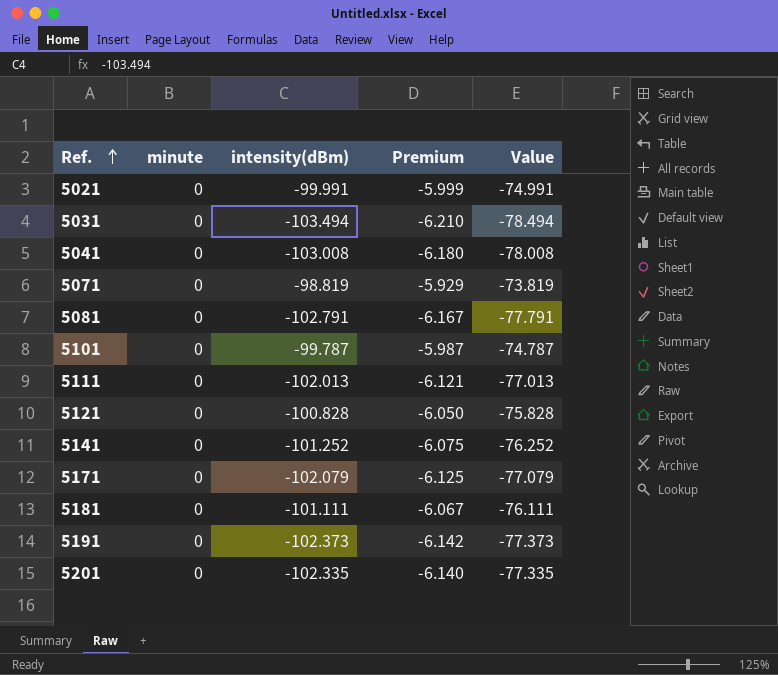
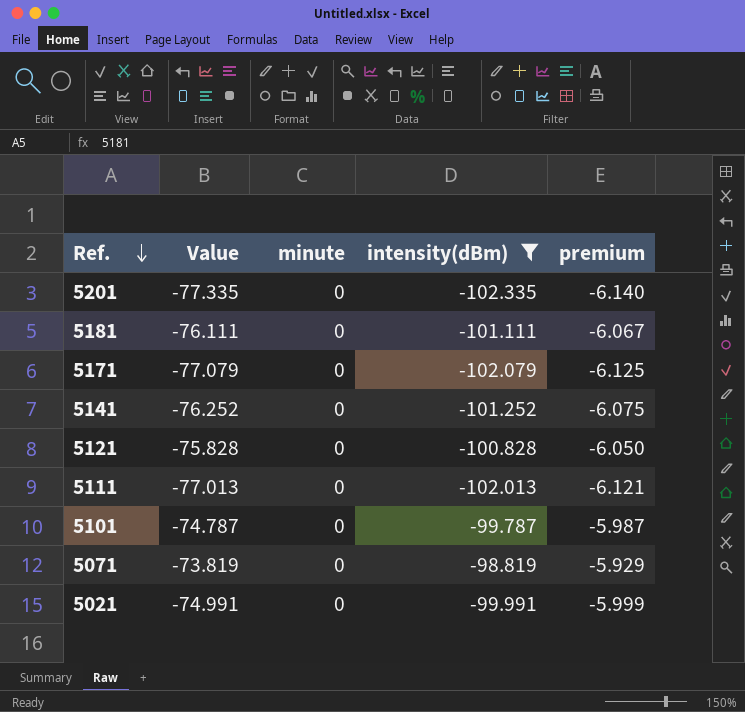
filter: none -> intensity(dBm) >= -102.335
row order: Ref. ascending -> Ref. descending
column Value | position: 5 -> 2
column name: Premium -> premium

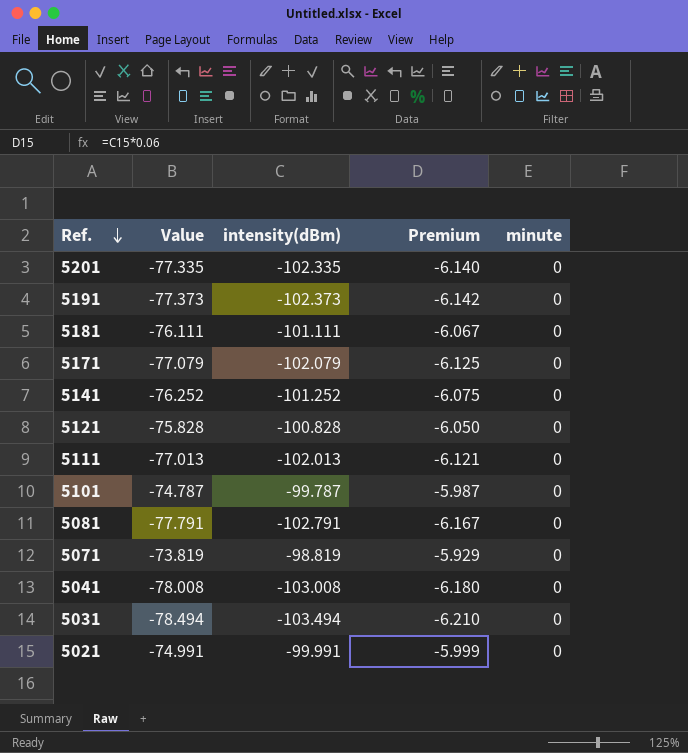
filter: intensity(dBm) >= -102.335 -> none
column name: premium -> Premium
column minute | position: 3 -> 5

